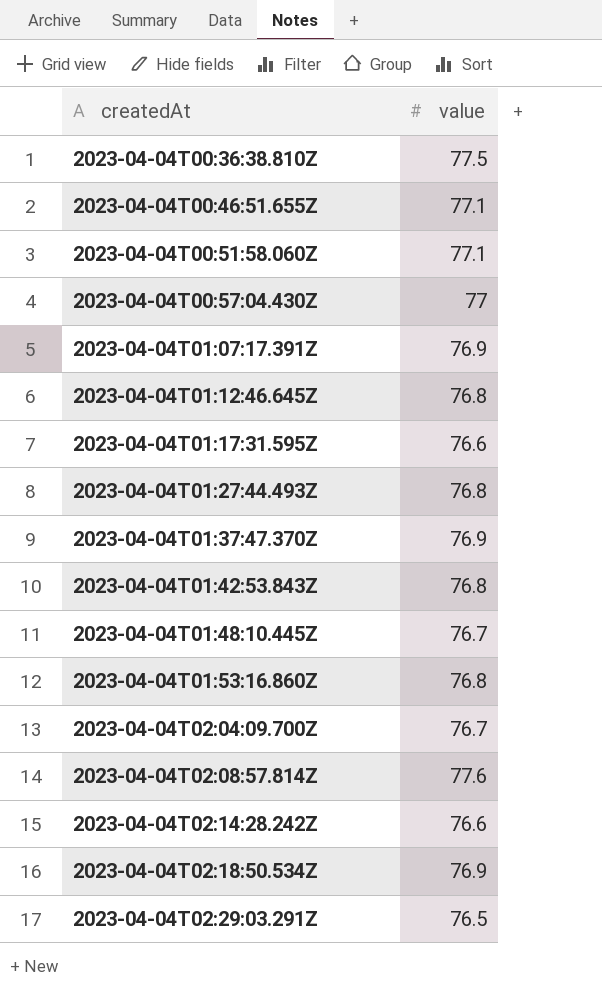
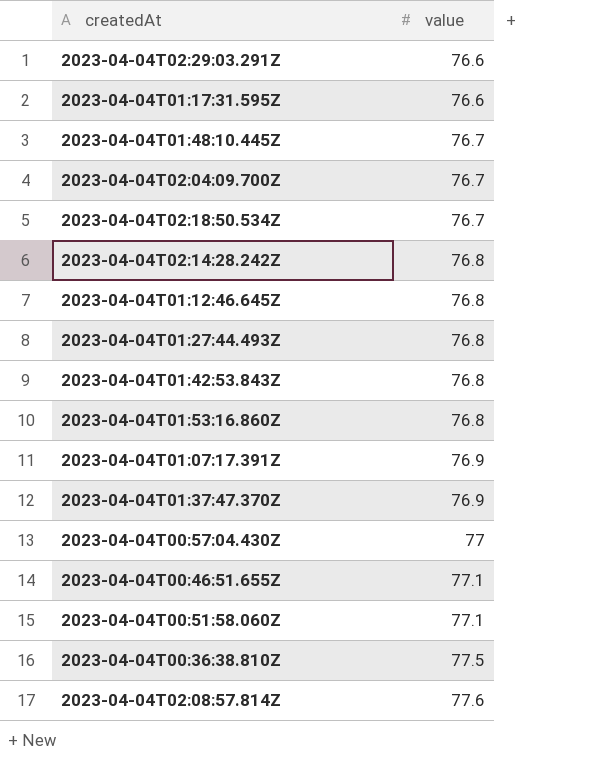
row order: createdAt ascending -> value ascending
2023-04-04T02:29:03.291Z | value: 76.5 -> 76.6
2023-04-04T02:18:50.534Z | value: 76.9 -> 76.7
2023-04-04T02:14:28.242Z | value: 76.6 -> 76.8

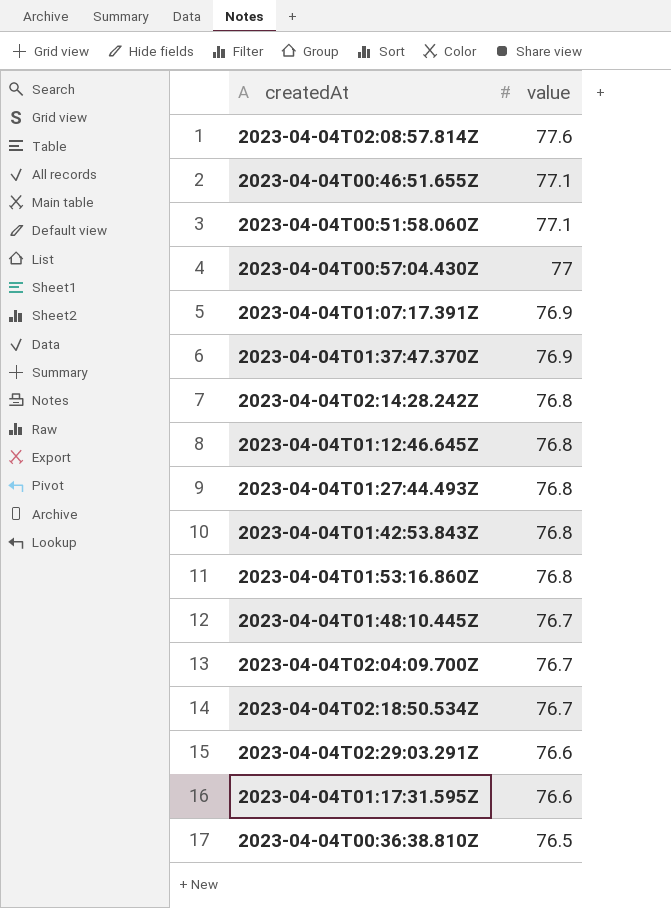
row order: value ascending -> value descending
2023-04-04T00:36:38.810Z | value: 77.5 -> 76.5

